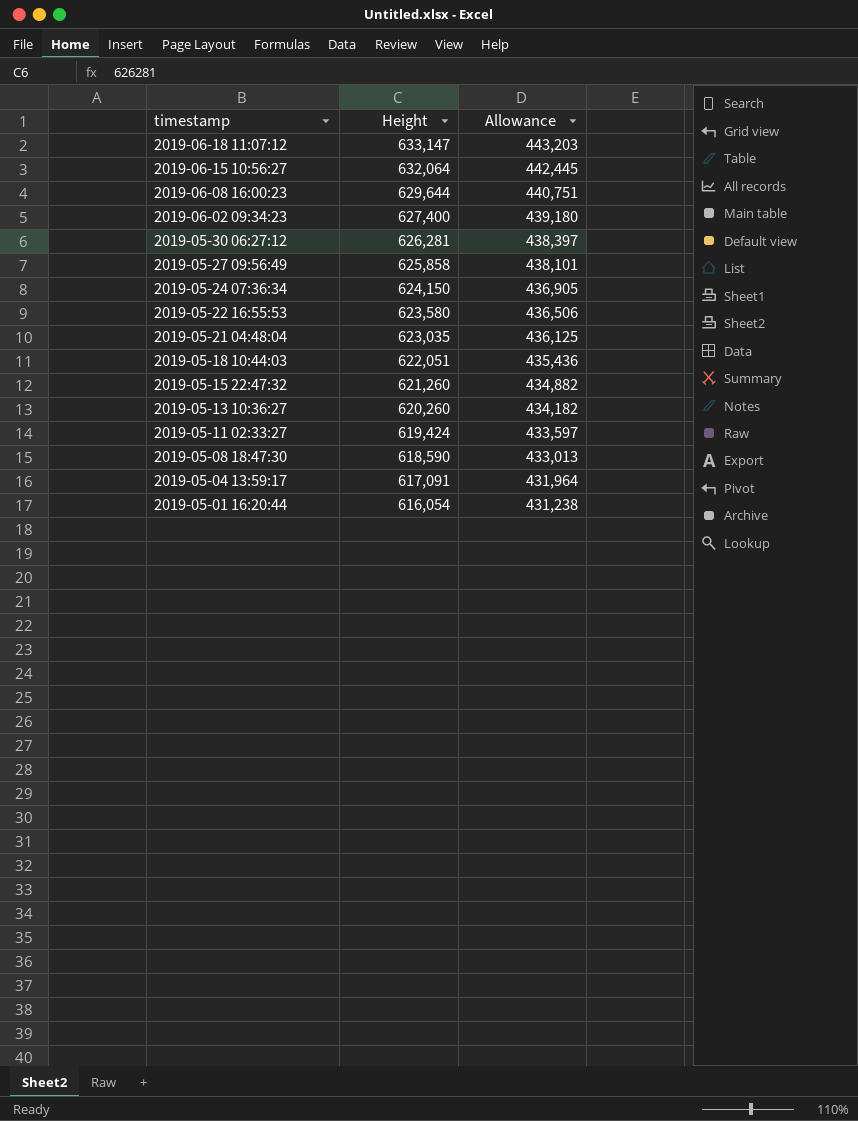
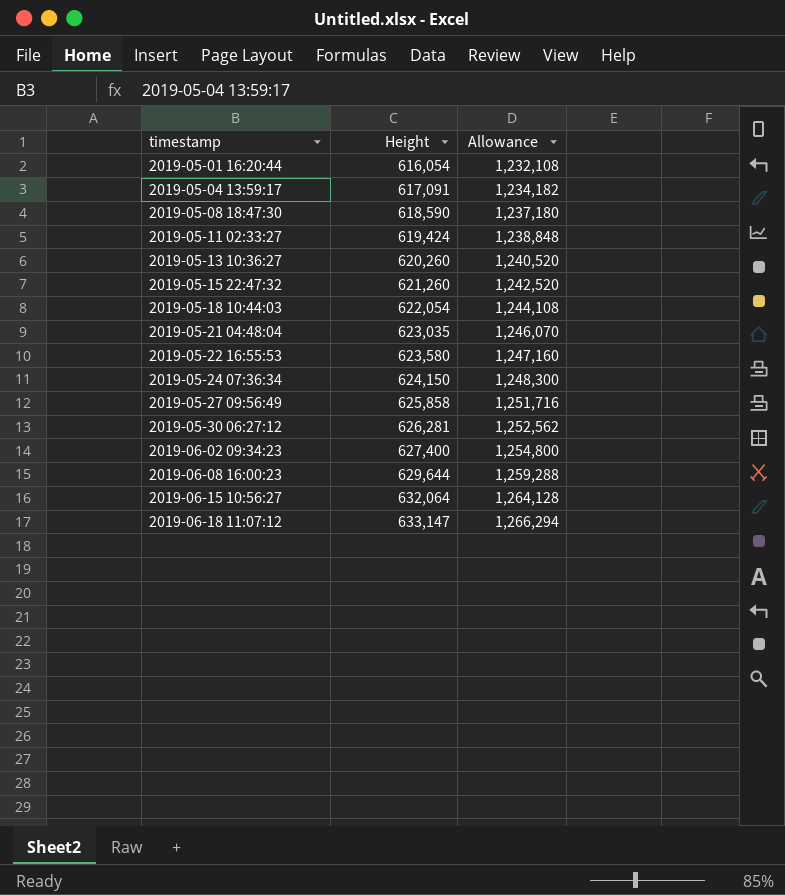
row order: timestamp descending -> timestamp ascending
column Allowance | formula: [Height] * 0.7 -> [Height] * 2
2019-05-18 10:44:03 | Height: 622,051 -> 622,054

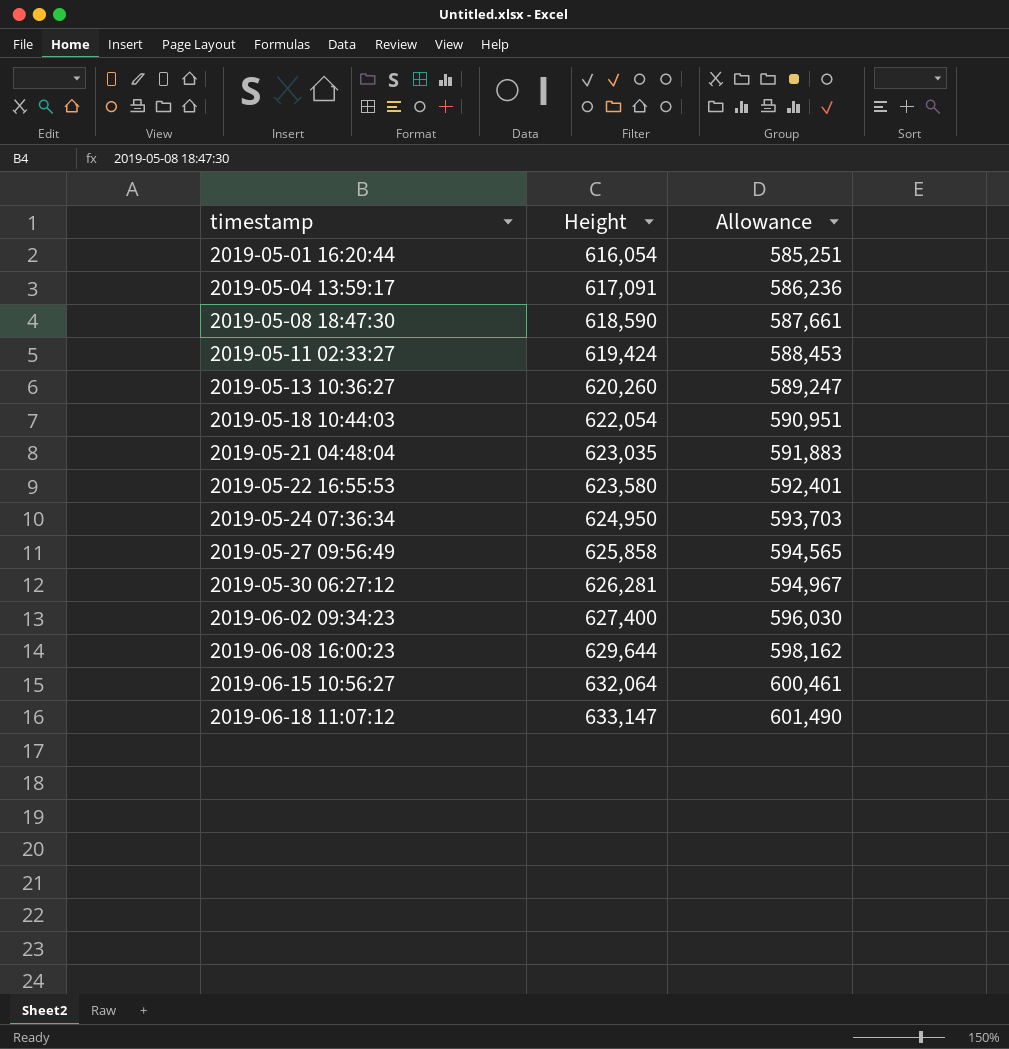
column Allowance | formula: [Height] * 2 -> [Height] * 0.95
row 2019-05-15 22:47:32: 621,260 | 1,242,520 -> none
2019-05-24 07:36:34 | Height: 624,150 -> 624,950

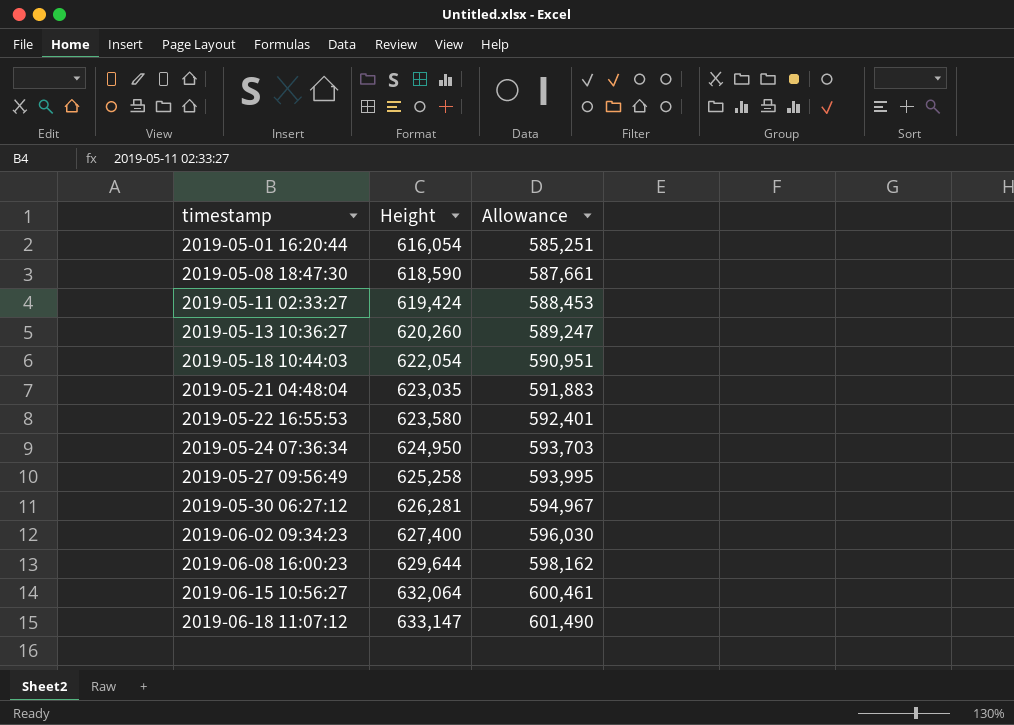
row 2019-05-04 13:59:17: 617,091 | 586,236 -> none
2019-05-27 09:56:49 | Height: 625,858 -> 625,258
2019-05-27 09:56:49 | Allowance: 594,565 -> 593,995

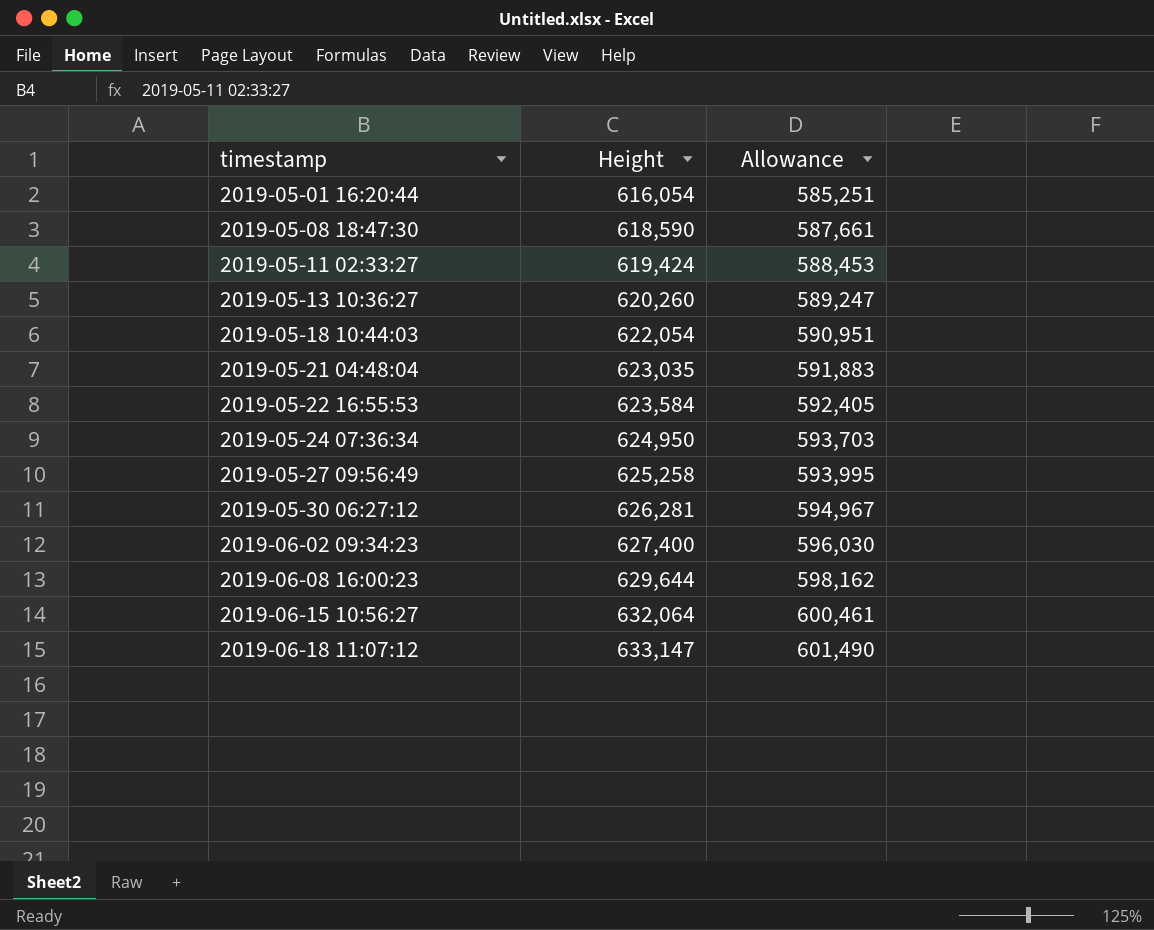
2019-05-22 16:55:53 | Height: 623,580 -> 623,584
2019-05-22 16:55:53 | Allowance: 592,401 -> 592,405

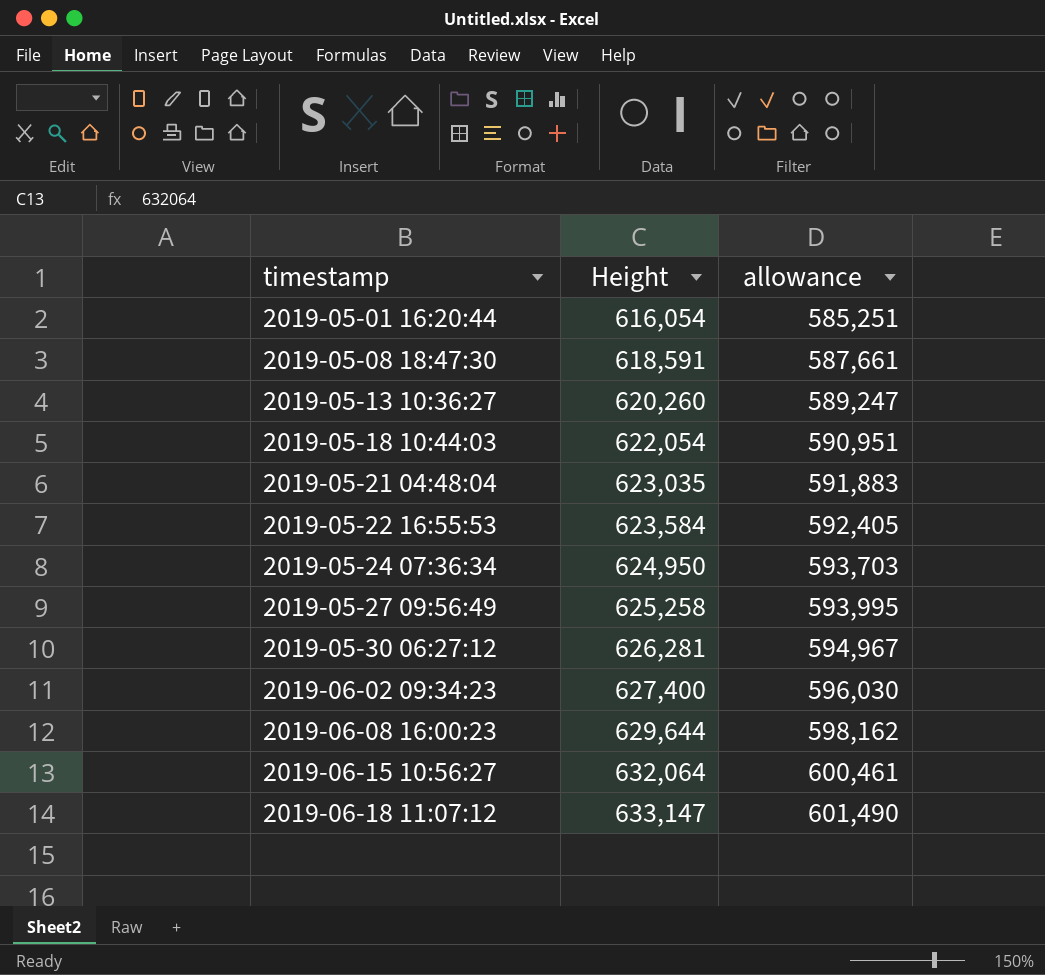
column name: Allowance -> allowance
row 2019-05-11 02:33:27: 619,424 | 588,453 -> none
2019-05-08 18:47:30 | Height: 618,590 -> 618,591

